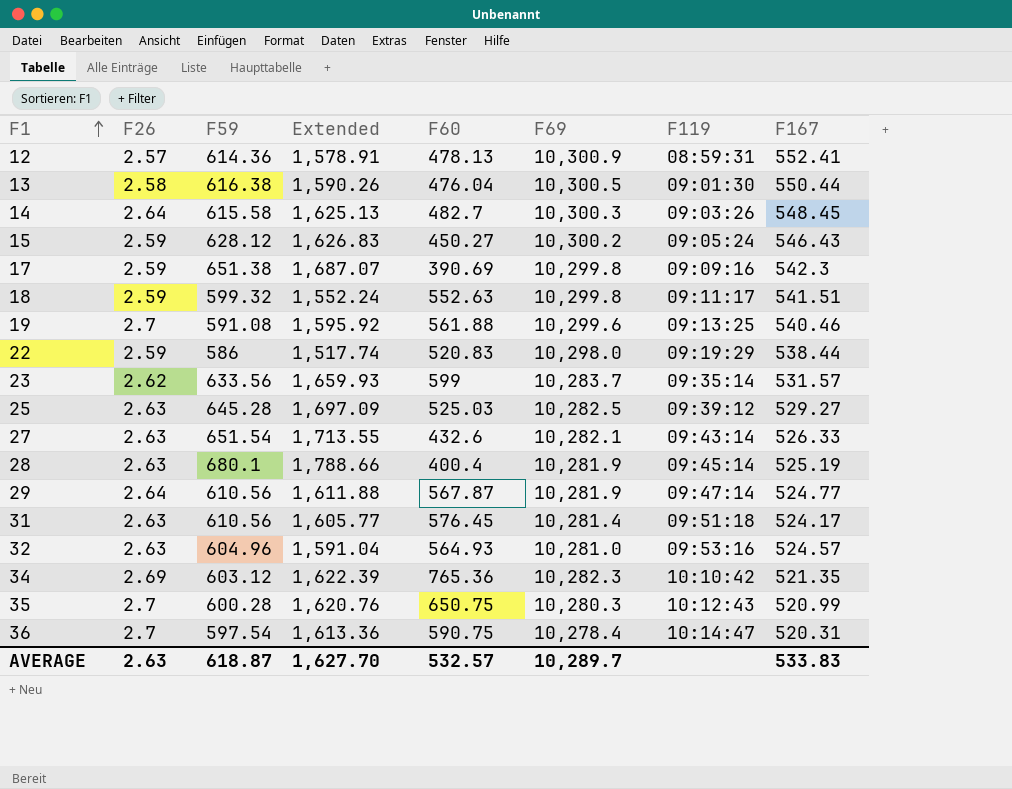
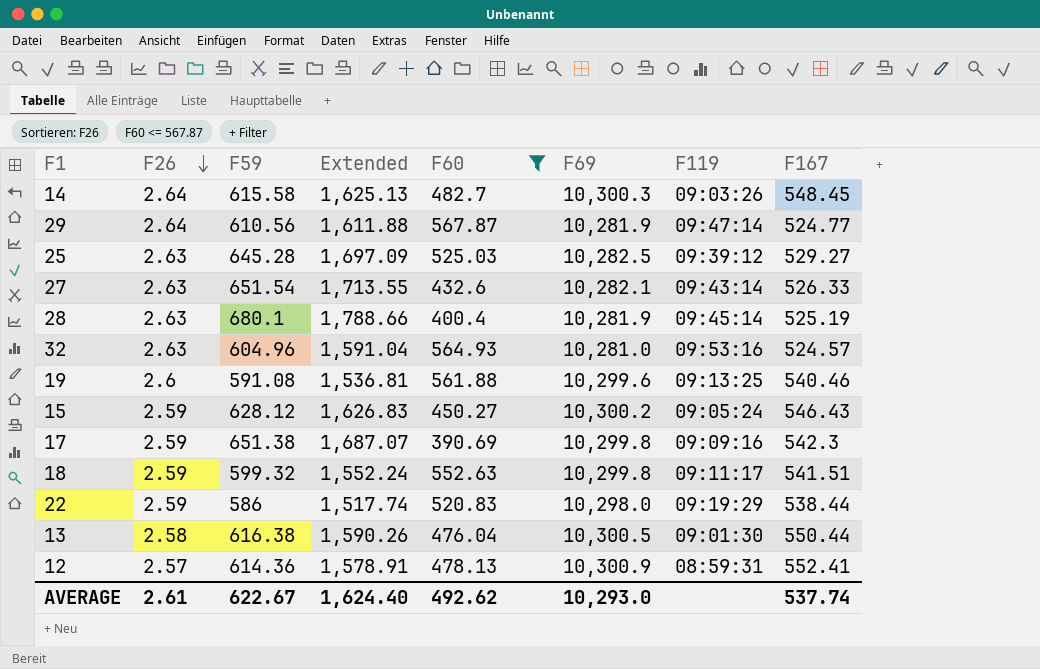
filter: none -> F60 <= 567.87
row order: F1 ascending -> F26 descending
19 | F26: 2.7 -> 2.6
19 | Extended: 1,595.92 -> 1,536.81
AVERAGE | F26: 2.63 -> 2.61
AVERAGE | F59: 618.87 -> 622.67
AVERAGE | Extended: 1,627.70 -> 1,624.40
AVERAGE | F60: 532.57 -> 492.62
AVERAGE | F69: 10,289.7 -> 10,293.0
AVERAGE | F167: 533.83 -> 537.74

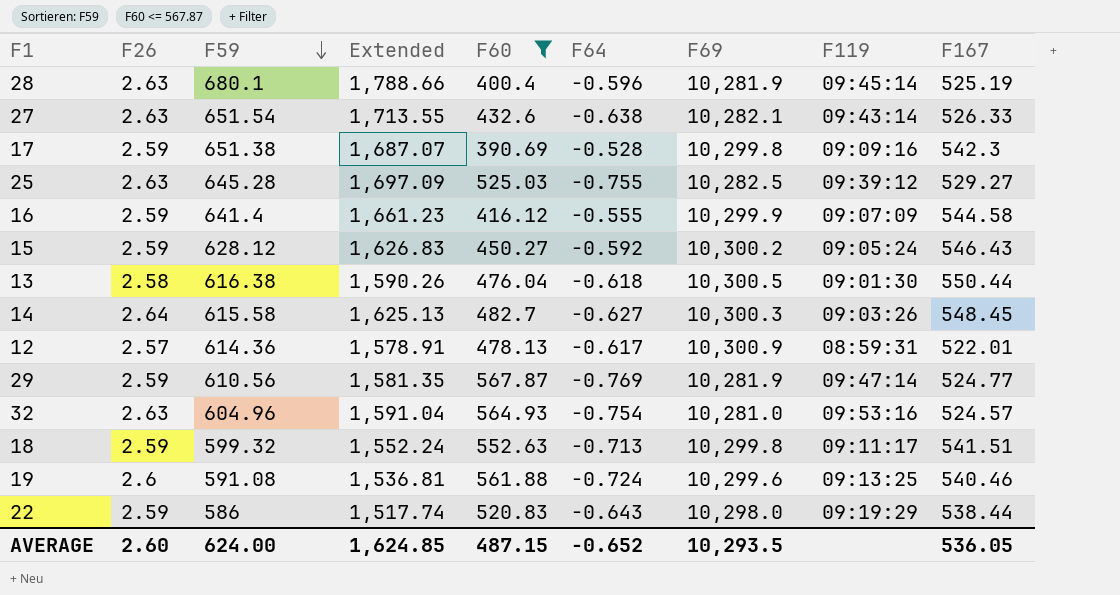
row order: F26 descending -> F59 descending
column F64 | position: none -> 6
row 16: none -> 2.59 | 641.4 | 1,661.23 | 416.12 | -0.555 | 10,299.9 | 09:07:09 | 544.58
12 | F167: 552.41 -> 522.01
29 | F26: 2.64 -> 2.59
29 | Extended: 1,611.88 -> 1,581.35
AVERAGE | F26: 2.61 -> 2.60
AVERAGE | F59: 622.67 -> 624.00
AVERAGE | Extended: 1,624.40 -> 1,624.85
AVERAGE | F60: 492.62 -> 487.15
AVERAGE | F69: 10,293.0 -> 10,293.5
AVERAGE | F167: 537.74 -> 536.05

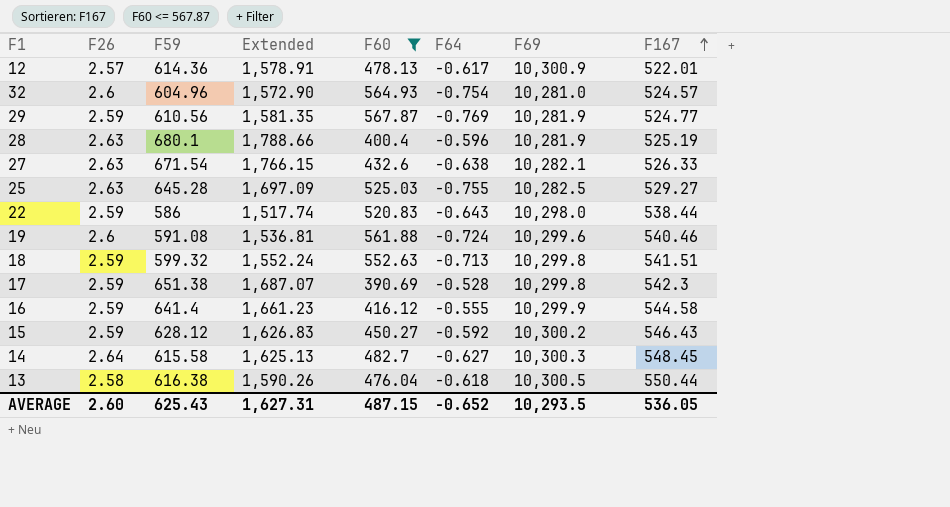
row order: F59 descending -> F167 ascending
column F119 | position: 8 -> none
32 | F26: 2.63 -> 2.6
32 | Extended: 1,591.04 -> 1,572.90
27 | F59: 651.54 -> 671.54
27 | Extended: 1,713.55 -> 1,766.15
AVERAGE | F59: 624.00 -> 625.43
AVERAGE | Extended: 1,624.85 -> 1,627.31

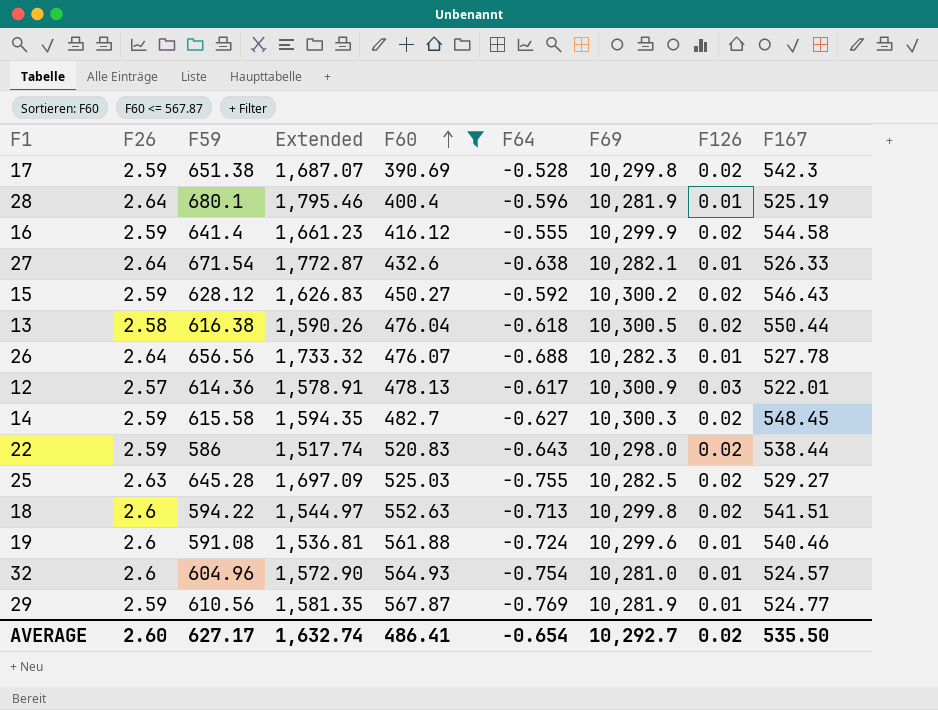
row order: F167 ascending -> F60 ascending
column F126 | position: none -> 8
28 | F26: 2.63 -> 2.64
28 | Extended: 1,788.66 -> 1,795.46
27 | F26: 2.63 -> 2.64
27 | Extended: 1,766.15 -> 1,772.87
row 26: none -> 2.64 | 656.56 | 1,733.32 | 476.07 | -0.688 | 10,282.3 | 0.01 | 527.78
14 | F26: 2.64 -> 2.59
14 | Extended: 1,625.13 -> 1,594.35
18 | F26: 2.59 -> 2.6
18 | F59: 599.32 -> 594.22
18 | Extended: 1,552.24 -> 1,544.97
AVERAGE | F59: 625.43 -> 627.17
AVERAGE | Extended: 1,627.31 -> 1,632.74
AVERAGE | F60: 487.15 -> 486.41
AVERAGE | F64: -0.652 -> -0.654
AVERAGE | F69: 10,293.5 -> 10,292.7
AVERAGE | F167: 536.05 -> 535.50

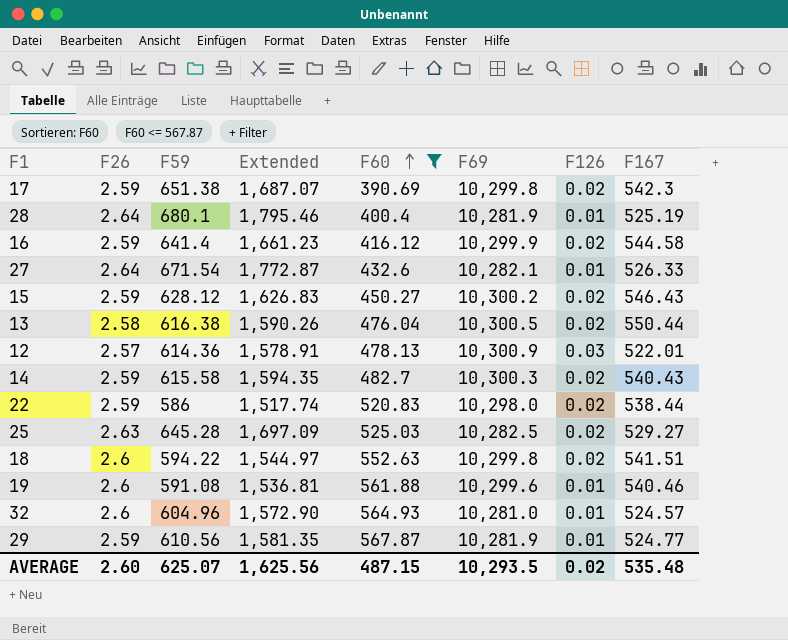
column F64 | position: 6 -> none
row 26: 2.64 | 656.56 | 1,733.32 | 476.07 | -0.688 | 10,282.3 | 0.01 | 527.78 -> none
14 | F167: 548.45 -> 540.43
AVERAGE | F59: 627.17 -> 625.07
AVERAGE | Extended: 1,632.74 -> 1,625.56
AVERAGE | F60: 486.41 -> 487.15
AVERAGE | F69: 10,292.7 -> 10,293.5
AVERAGE | F167: 535.50 -> 535.48

